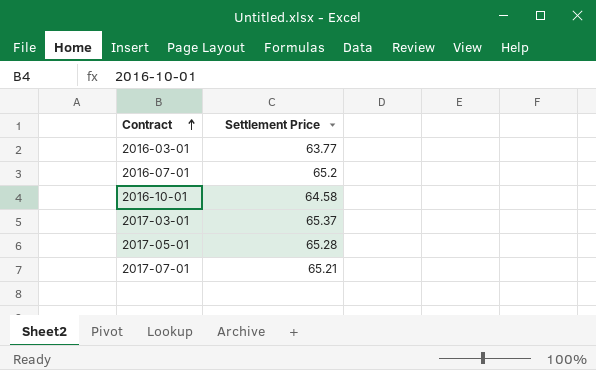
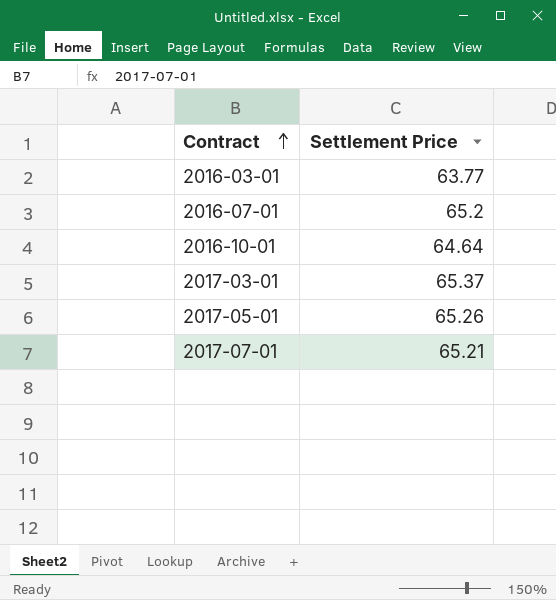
2016-10-01 | Settlement Price: 64.58 -> 64.64
2017-05-01 | Settlement Price: 65.28 -> 65.26

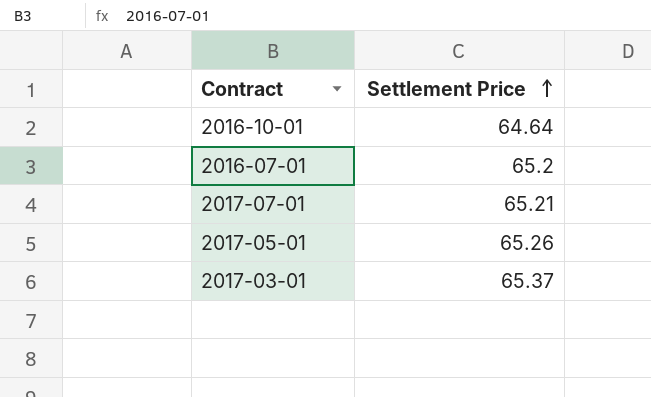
row order: Contract ascending -> Settlement Price ascending
row 2016-03-01: 63.77 -> none

